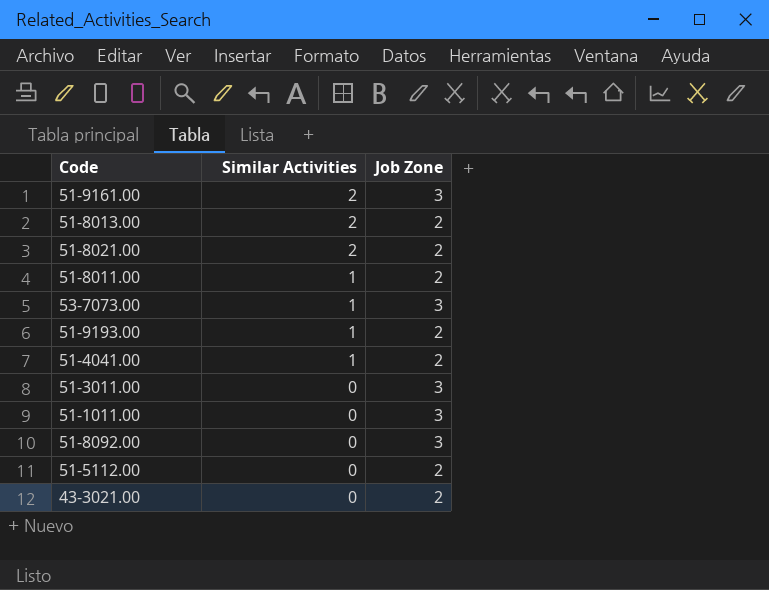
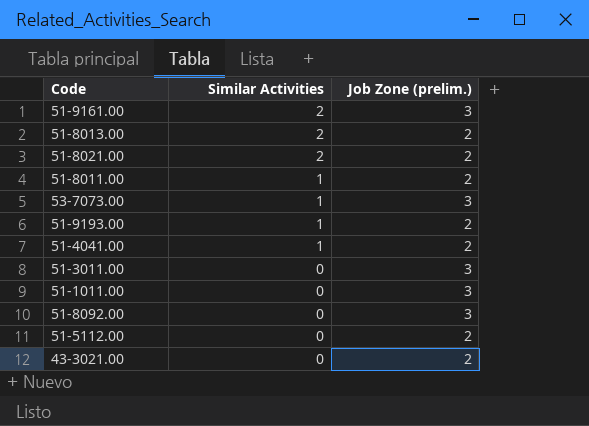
column name: Job Zone -> Job Zone (prelim.)

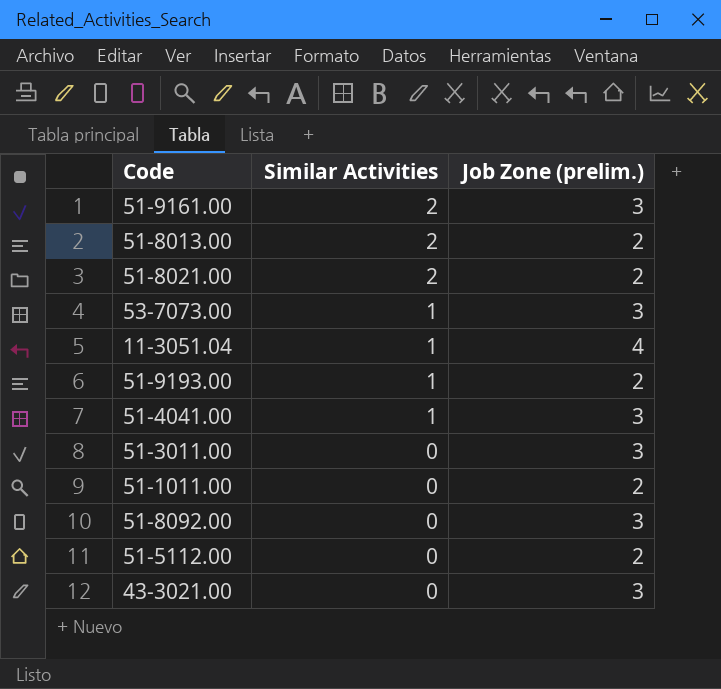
row 51-8011.00: 1 | 2 -> none
row 11-3051.04: none -> 1 | 4
51-4041.00 | Job Zone (prelim.): 2 -> 3
51-1011.00 | Job Zone (prelim.): 3 -> 2
43-3021.00 | Job Zone (prelim.): 2 -> 3

